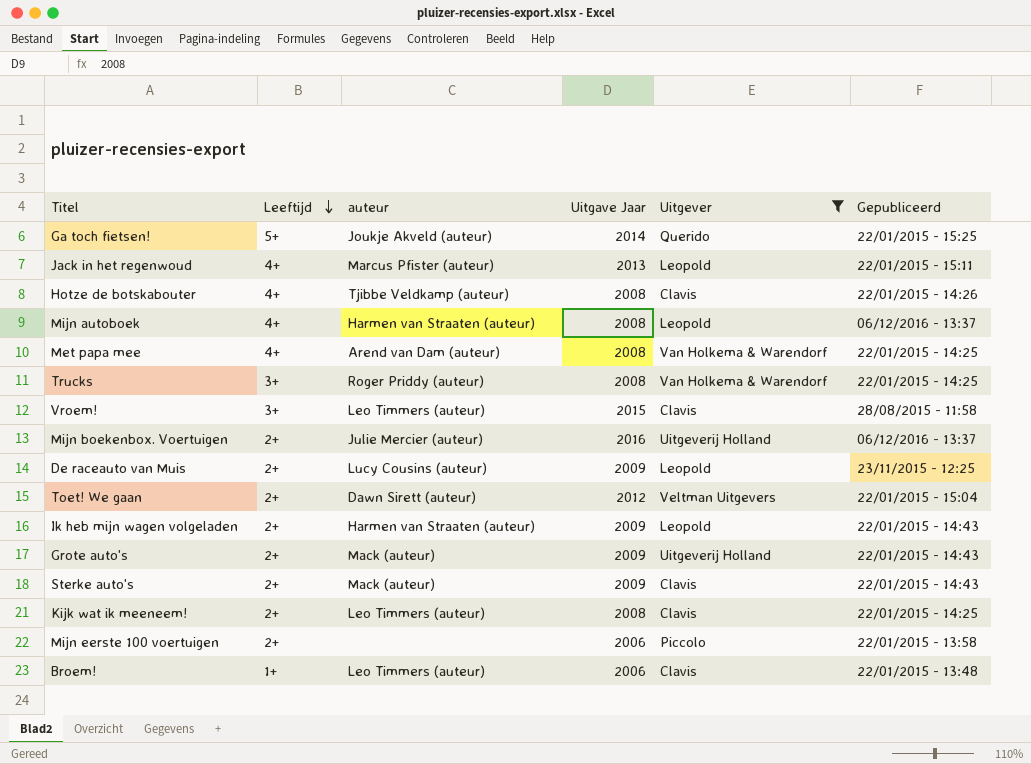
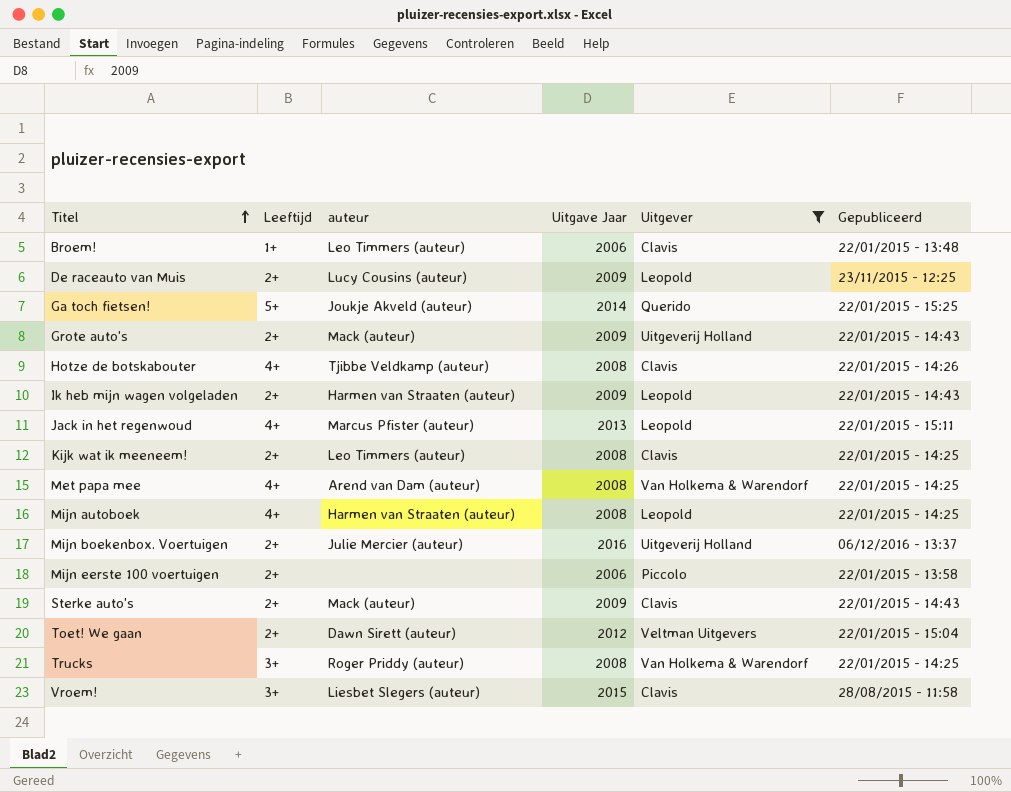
row order: Leeftijd descending -> Titel ascending
Mijn autoboek | Gepubliceerd: 06/12/2016 - 13:37 -> 22/01/2015 - 14:25
Vroem! | auteur: Leo Timmers (auteur) -> Liesbet Slegers (auteur)

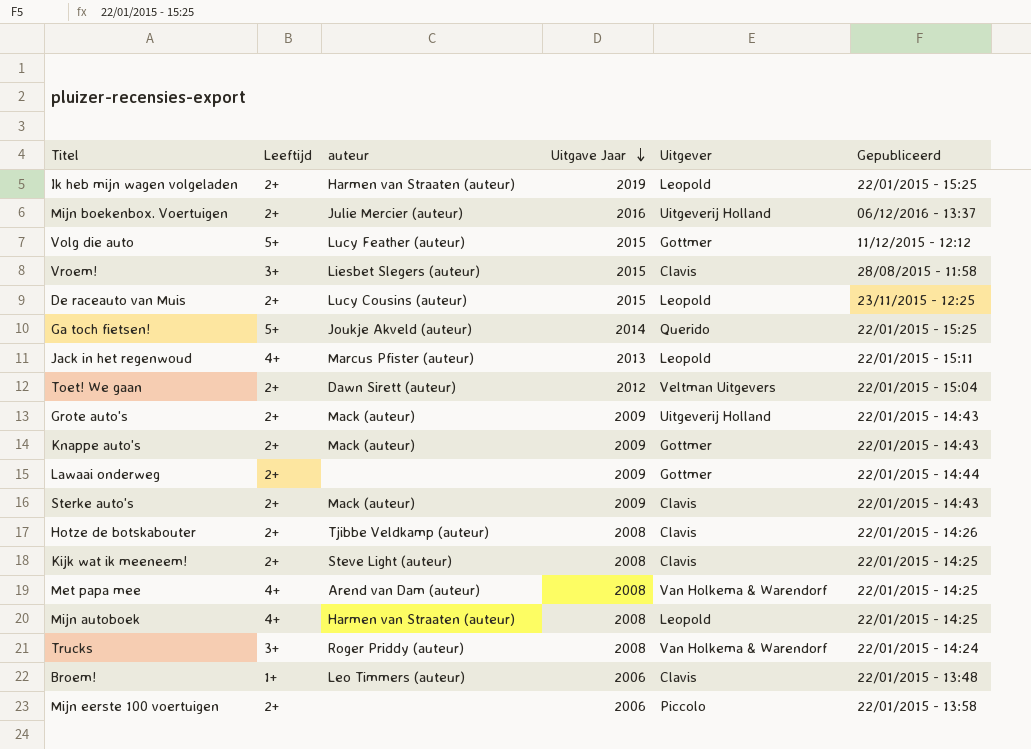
filter: Uitgever != Gottmer -> none
row order: Titel ascending -> Uitgave Jaar descending
Ik heb mijn wagen volgeladen | Uitgave Jaar: 2009 -> 2019
Ik heb mijn wagen volgeladen | Gepubliceerd: 22/01/2015 - 14:43 -> 22/01/2015 - 15:25
De raceauto van Muis | Uitgave Jaar: 2009 -> 2015
Hotze de botskabouter | Leeftijd: 4+ -> 2+
Kijk wat ik meeneem! | auteur: Leo Timmers (auteur) -> Steve Light (auteur)
Trucks | Gepubliceerd: 22/01/2015 - 14:25 -> 22/01/2015 - 14:24

